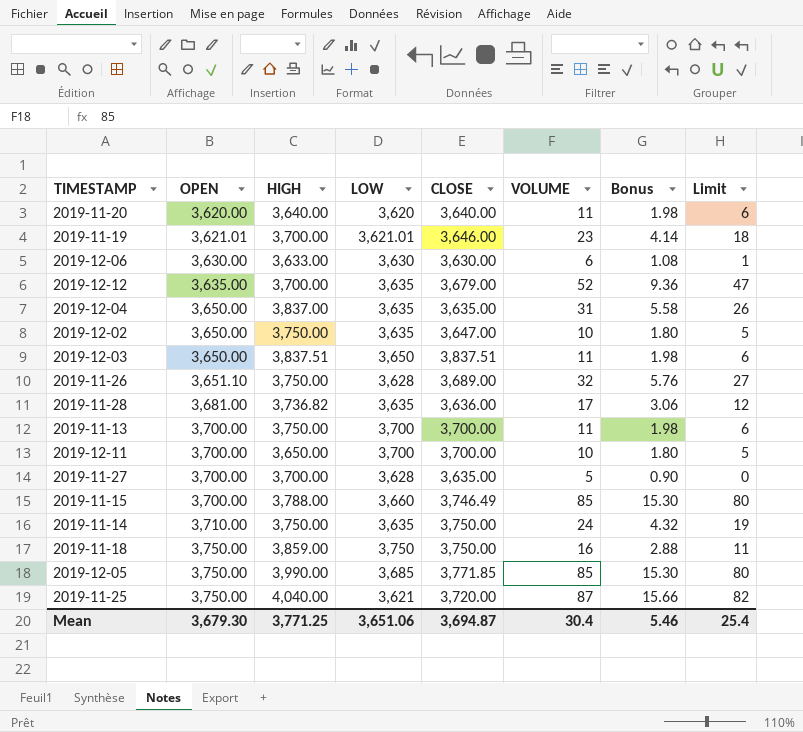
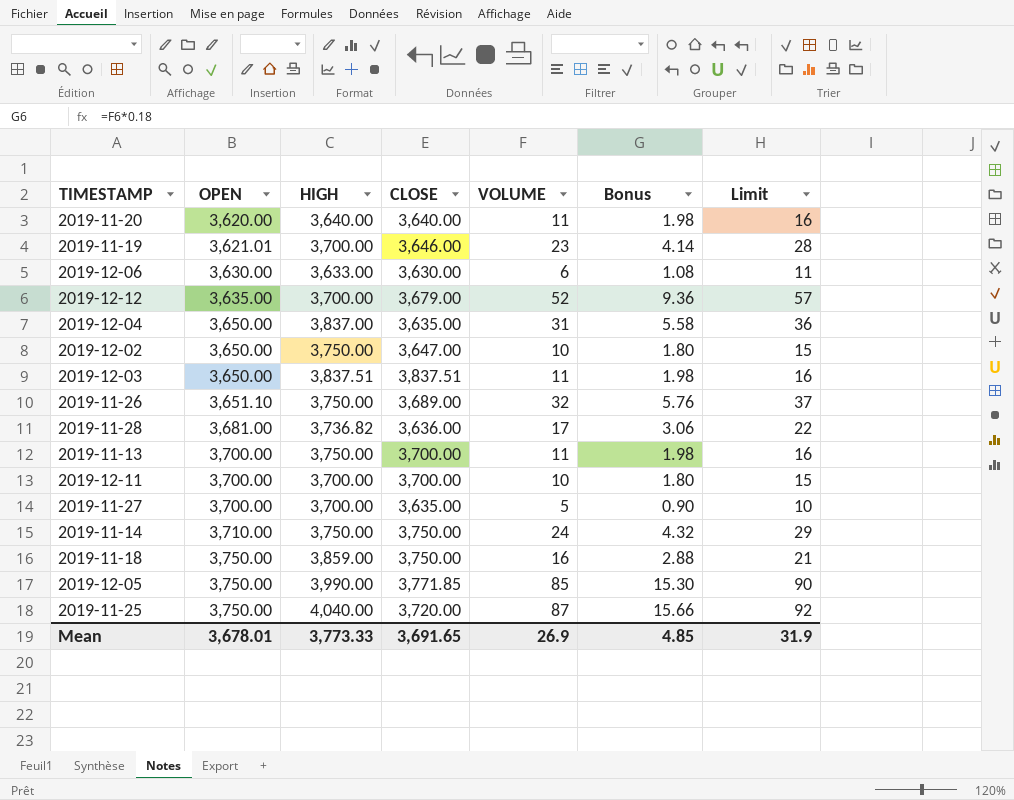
column LOW | position: 4 -> none
column Limit | formula: [VOLUME] - 5 -> [VOLUME] + 5
row 2019-11-15: 3,700.00 | 3,788.00 | 3,660 | 3,746.49 | 85 | 15.30 | 80 -> none
2019-12-11 | HIGH: 3,650.00 -> 3,700.00
Mean | OPEN: 3,679.30 -> 3,678.01
Mean | HIGH: 3,771.25 -> 3,773.33
Mean | CLOSE: 3,694.87 -> 3,691.65
Mean | VOLUME: 30.4 -> 26.9
Mean | Bonus: 5.46 -> 4.85
Mean | Limit: 25.4 -> 31.9

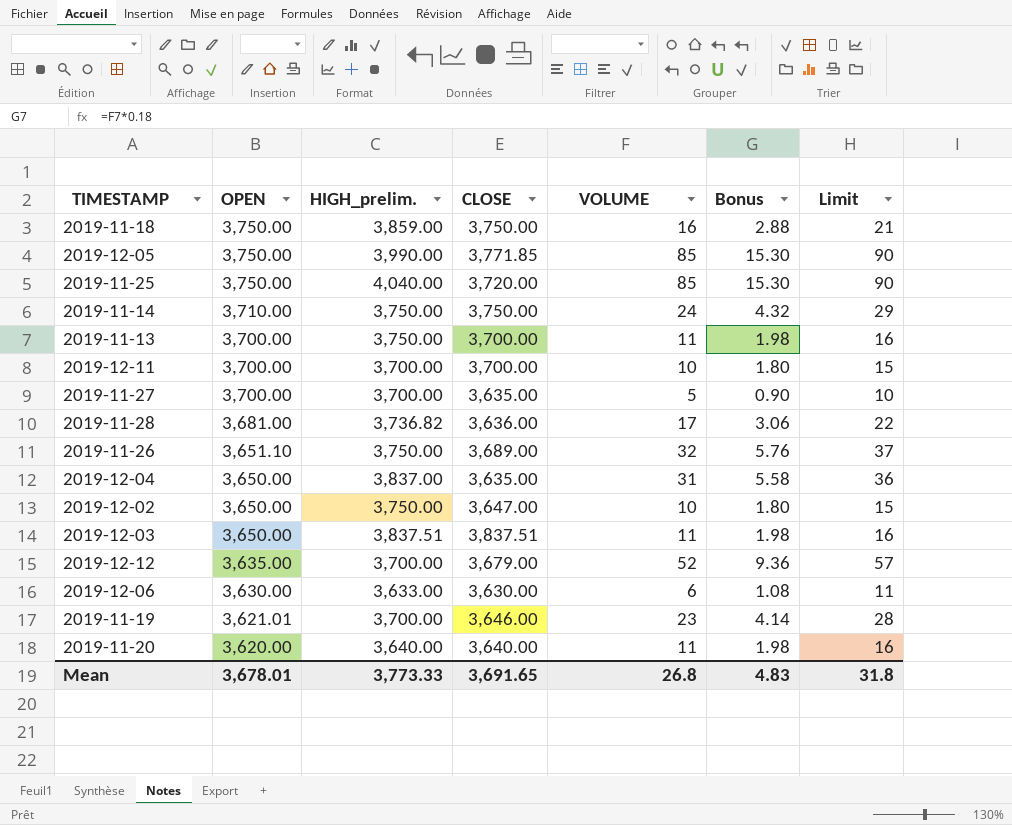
row order: OPEN ascending -> OPEN descending
column name: HIGH -> HIGH_prelim.
2019-11-25 | VOLUME: 87 -> 85
2019-11-25 | Bonus: 15.66 -> 15.30
2019-11-25 | Limit: 92 -> 90
Mean | VOLUME: 26.9 -> 26.8
Mean | Bonus: 4.85 -> 4.83
Mean | Limit: 31.9 -> 31.8

